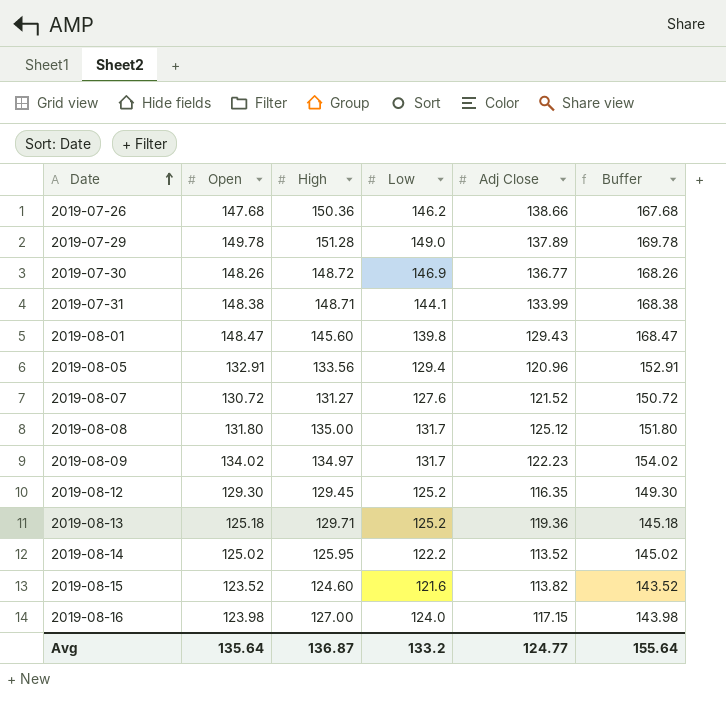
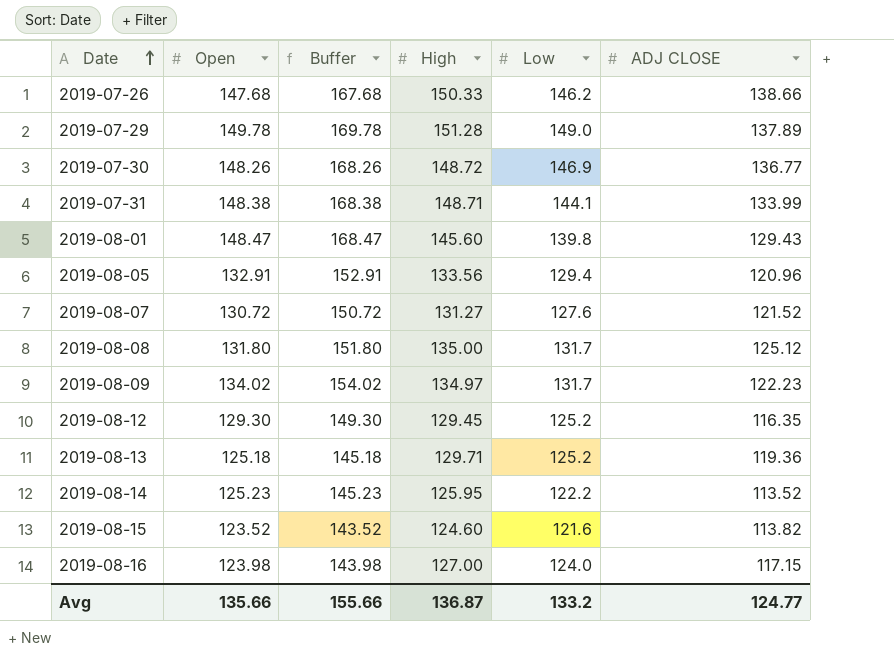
column Buffer | position: 6 -> 3
column name: Adj Close -> ADJ CLOSE
2019-07-26 | High: 150.36 -> 150.33
2019-08-14 | Open: 125.02 -> 125.23
2019-08-14 | Buffer: 145.02 -> 145.23
Avg | Open: 135.64 -> 135.66
Avg | Buffer: 155.64 -> 155.66

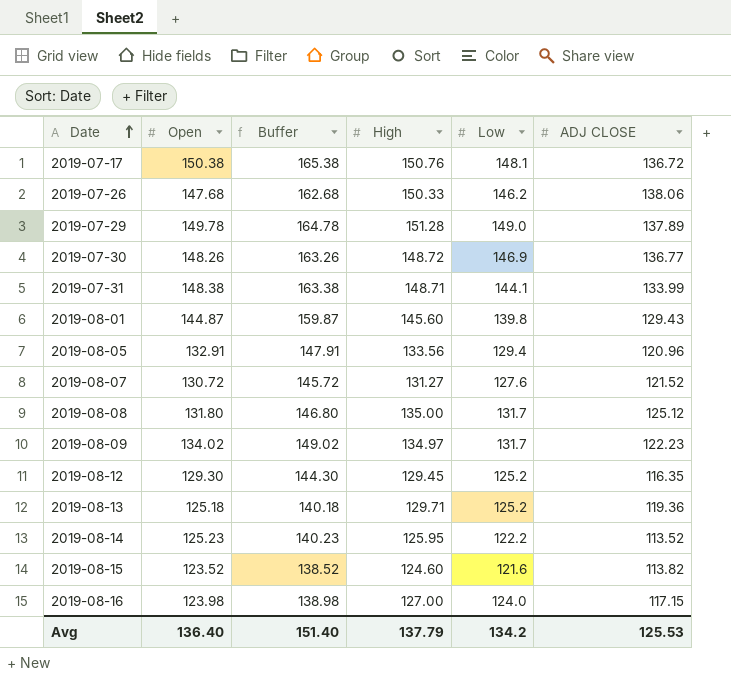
column Buffer | formula: [Open] + 20 -> [Open] + 15
row 2019-07-17: none -> 150.38 | 165.38 | 150.76 | 148.1 | 136.72
2019-07-26 | ADJ CLOSE: 138.66 -> 138.06
2019-08-01 | Open: 148.47 -> 144.87
Avg | Open: 135.66 -> 136.40
Avg | Buffer: 155.66 -> 151.40
Avg | High: 136.87 -> 137.79
Avg | Low: 133.2 -> 134.2
Avg | ADJ CLOSE: 124.77 -> 125.53

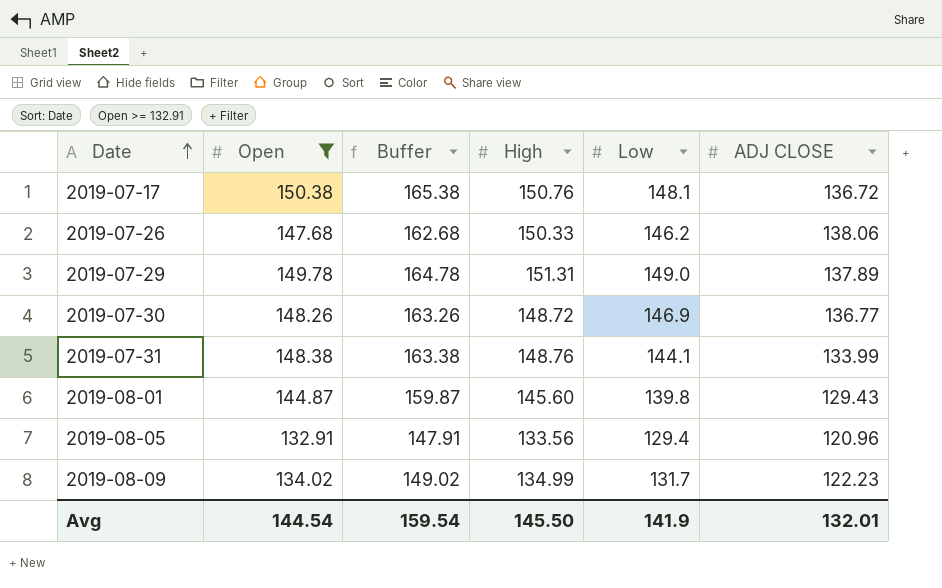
filter: none -> Open >= 132.91
2019-07-29 | High: 151.28 -> 151.31
2019-07-31 | High: 148.71 -> 148.76
2019-08-09 | High: 134.97 -> 134.99
Avg | Open: 136.40 -> 144.54
Avg | Buffer: 151.40 -> 159.54
Avg | High: 137.79 -> 145.50
Avg | Low: 134.2 -> 141.9
Avg | ADJ CLOSE: 125.53 -> 132.01

